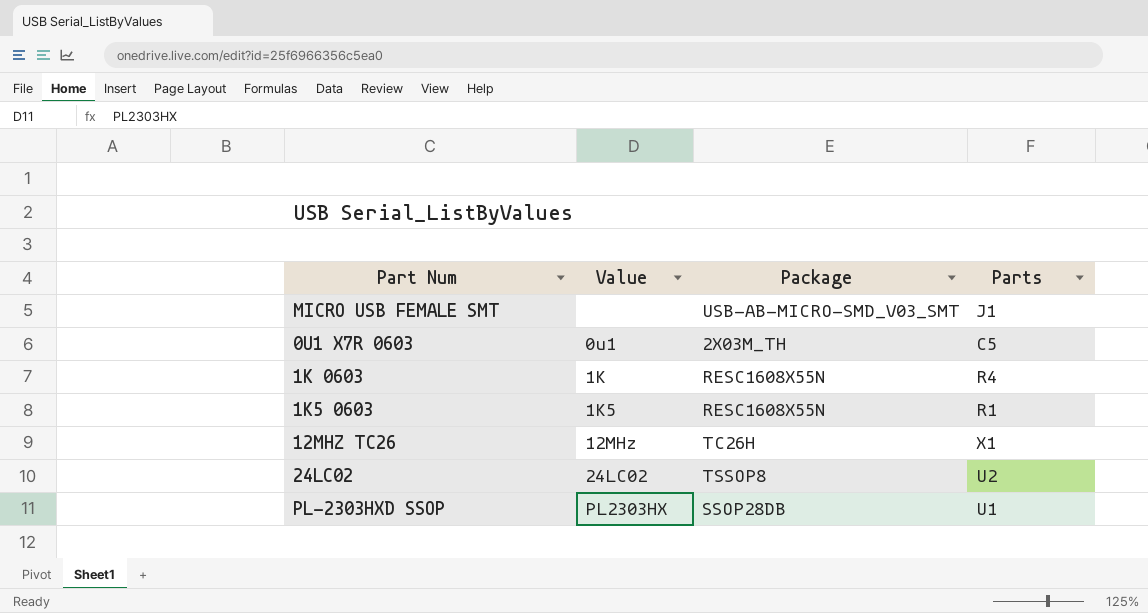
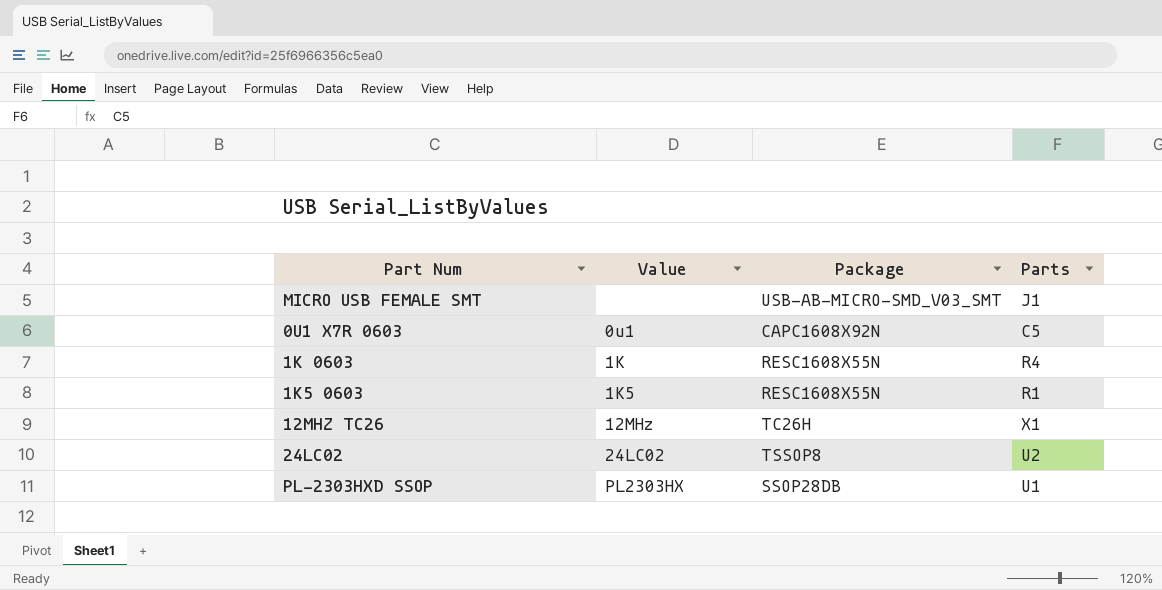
0U1 X7R 0603 | Package: 2X03M_TH -> CAPC1608X92N

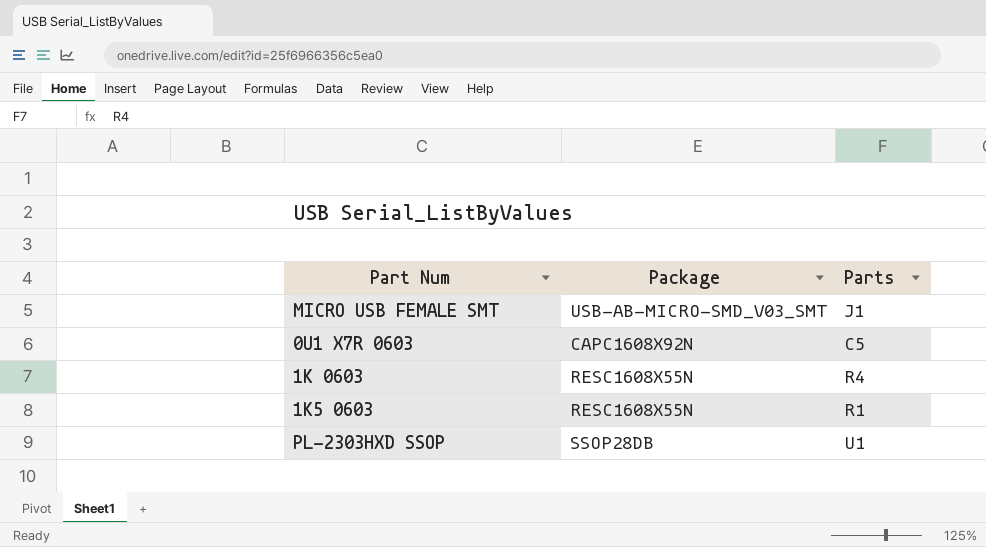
column Value | position: 2 -> none
row 12MHZ TC26: 12MHz | TC26H | X1 -> none
row 24LC02: 24LC02 | TSSOP8 | U2 -> none

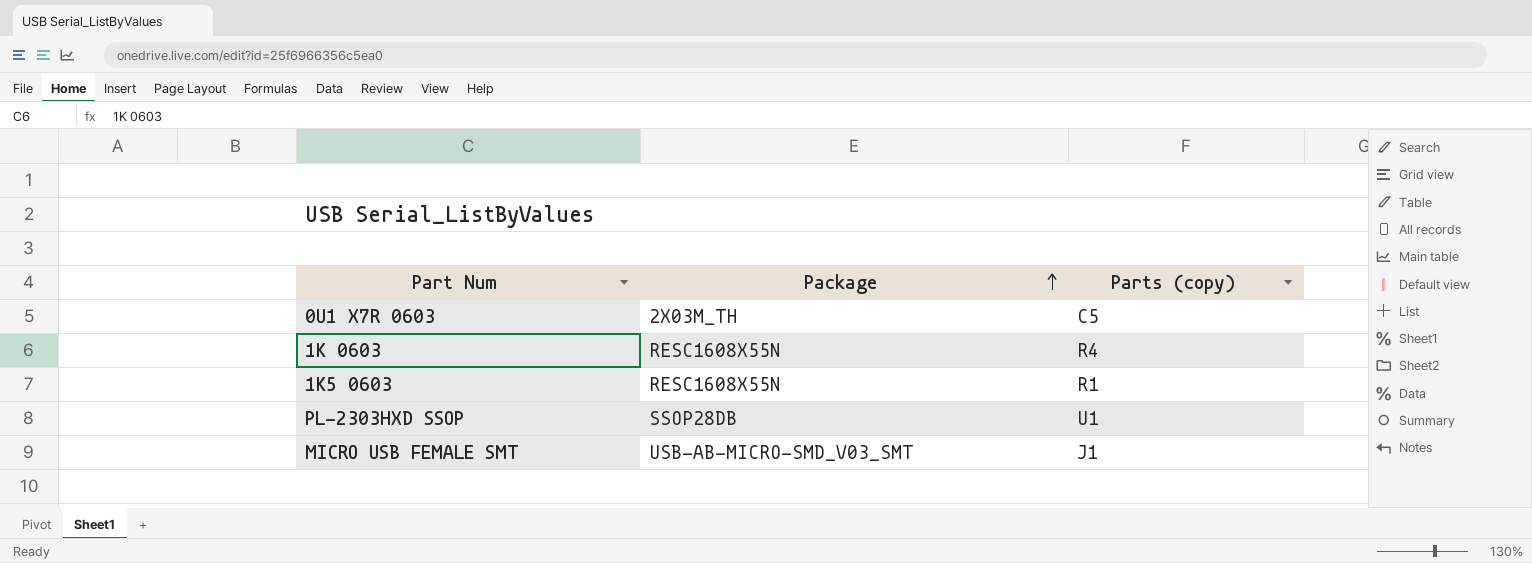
row order: none -> Package ascending
column name: Parts -> Parts (copy)
0U1 X7R 0603 | Package: CAPC1608X92N -> 2X03M_TH

